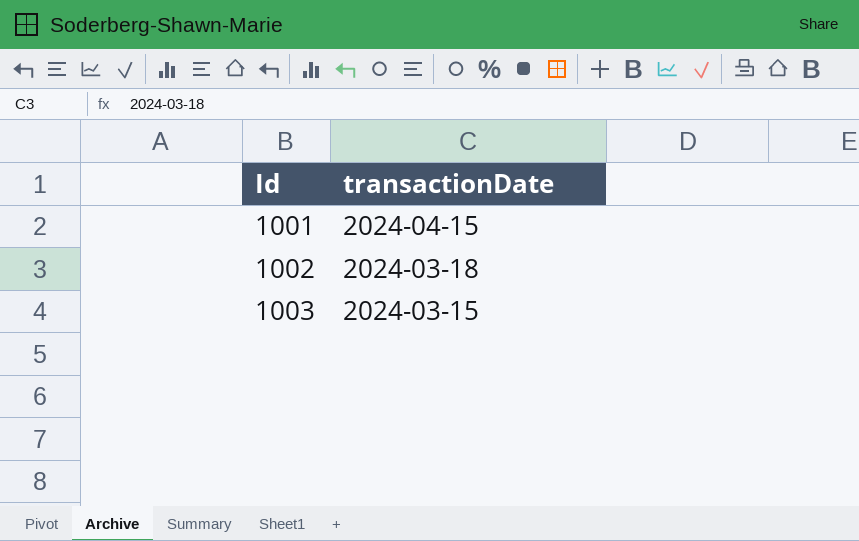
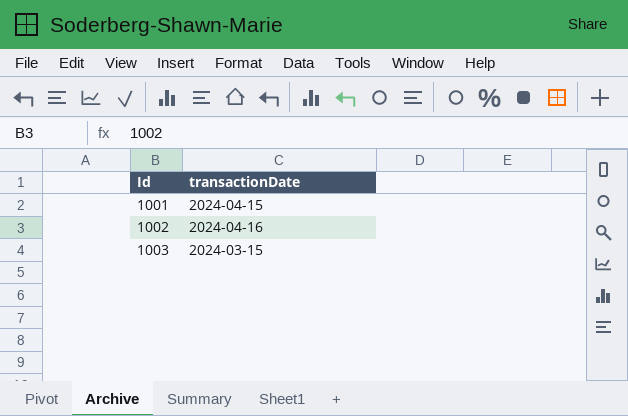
1002 | transactionDate: 2024-03-18 -> 2024-04-16

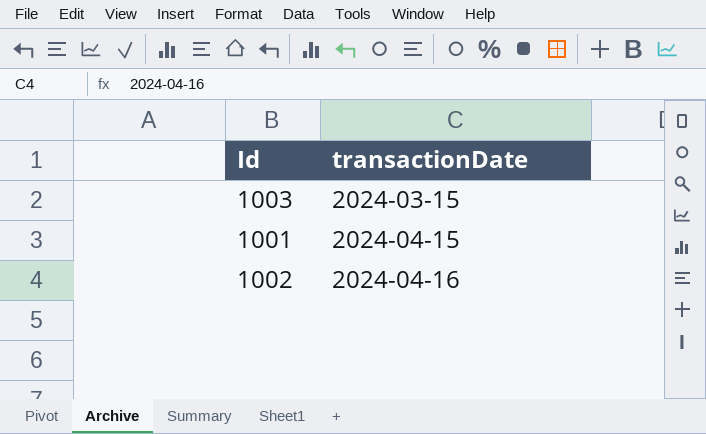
row order: Id ascending -> transactionDate ascending

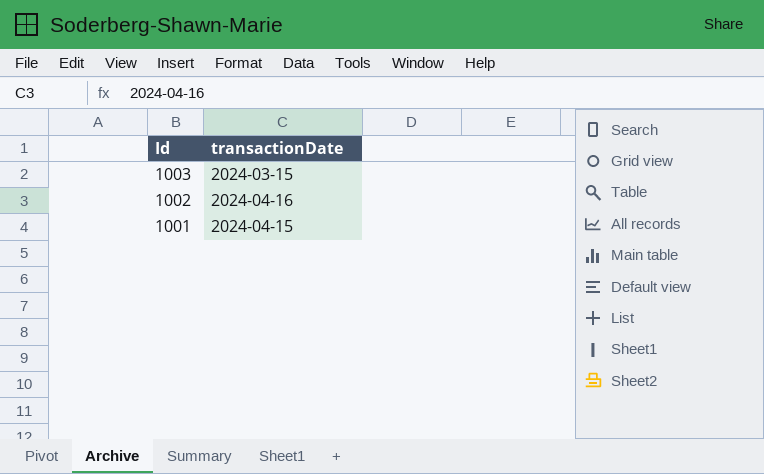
row order: transactionDate ascending -> Id descending

